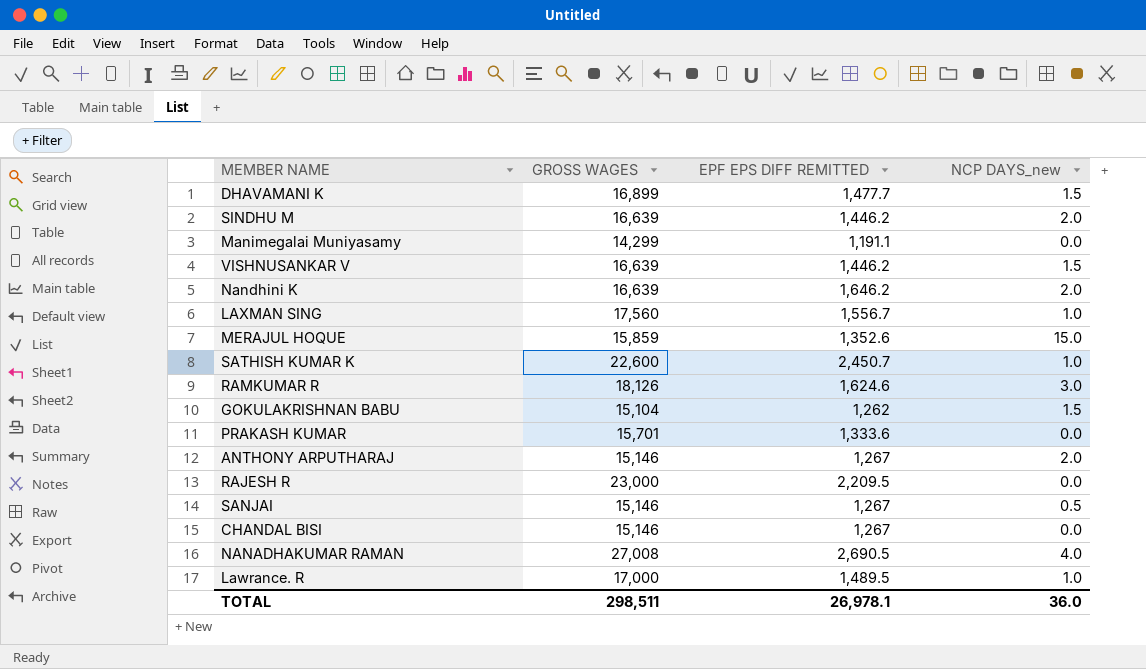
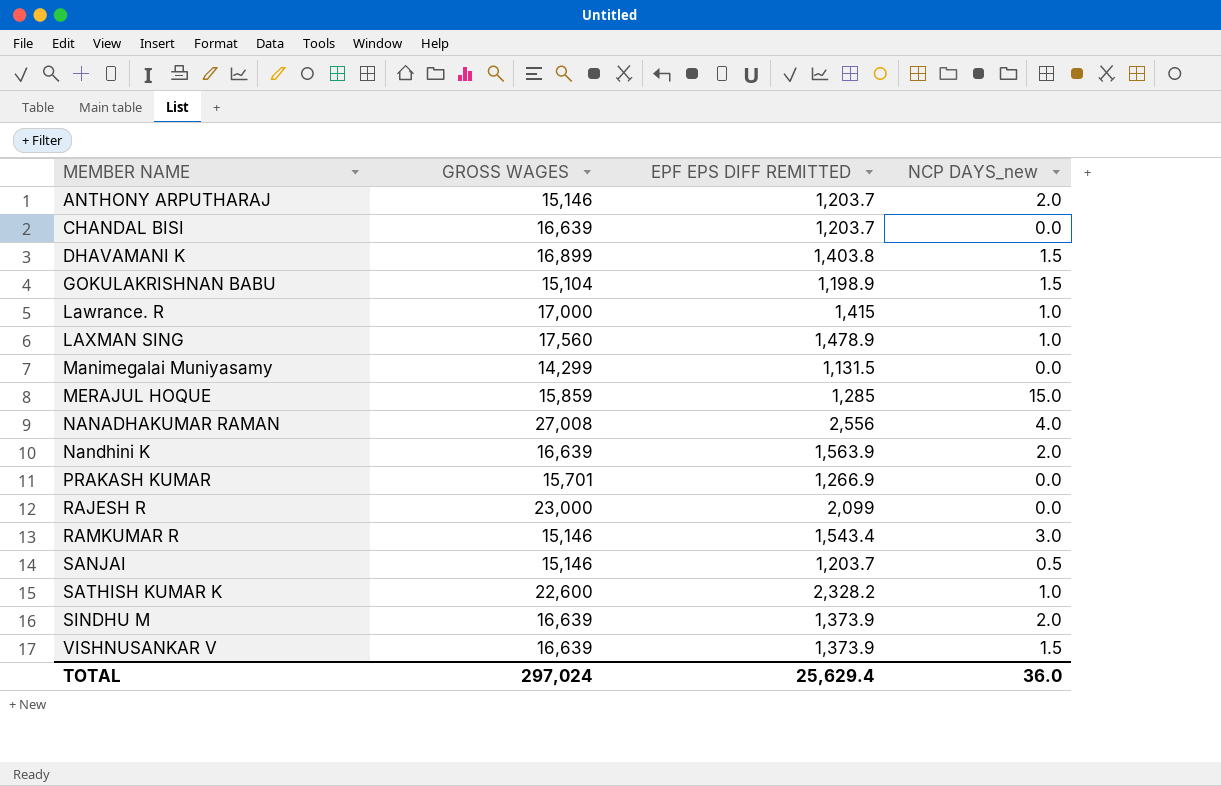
row order: none -> MEMBER NAME ascending
ANTHONY ARPUTHARAJ | EPF EPS DIFF REMITTED: 1,267 -> 1,203.7
CHANDAL BISI | GROSS WAGES: 15,146 -> 16,639
CHANDAL BISI | EPF EPS DIFF REMITTED: 1,267 -> 1,203.7
DHAVAMANI K | EPF EPS DIFF REMITTED: 1,477.7 -> 1,403.8
GOKULAKRISHNAN BABU | EPF EPS DIFF REMITTED: 1,262 -> 1,198.9
Lawrance. R | EPF EPS DIFF REMITTED: 1,489.5 -> 1,415
LAXMAN SING | EPF EPS DIFF REMITTED: 1,556.7 -> 1,478.9
Manimegalai Muniyasamy | EPF EPS DIFF REMITTED: 1,191.1 -> 1,131.5
MERAJUL HOQUE | EPF EPS DIFF REMITTED: 1,352.6 -> 1,285
NANADHAKUMAR RAMAN | EPF EPS DIFF REMITTED: 2,690.5 -> 2,556
Nandhini K | EPF EPS DIFF REMITTED: 1,646.2 -> 1,563.9
PRAKASH KUMAR | EPF EPS DIFF REMITTED: 1,333.6 -> 1,266.9
RAJESH R | EPF EPS DIFF REMITTED: 2,209.5 -> 2,099
RAMKUMAR R | GROSS WAGES: 18,126 -> 15,146
RAMKUMAR R | EPF EPS DIFF REMITTED: 1,624.6 -> 1,543.4
SANJAI | EPF EPS DIFF REMITTED: 1,267 -> 1,203.7
SATHISH KUMAR K | EPF EPS DIFF REMITTED: 2,450.7 -> 2,328.2
SINDHU M | EPF EPS DIFF REMITTED: 1,446.2 -> 1,373.9
VISHNUSANKAR V | EPF EPS DIFF REMITTED: 1,446.2 -> 1,373.9
TOTAL | GROSS WAGES: 298,511 -> 297,024
TOTAL | EPF EPS DIFF REMITTED: 26,978.1 -> 25,629.4

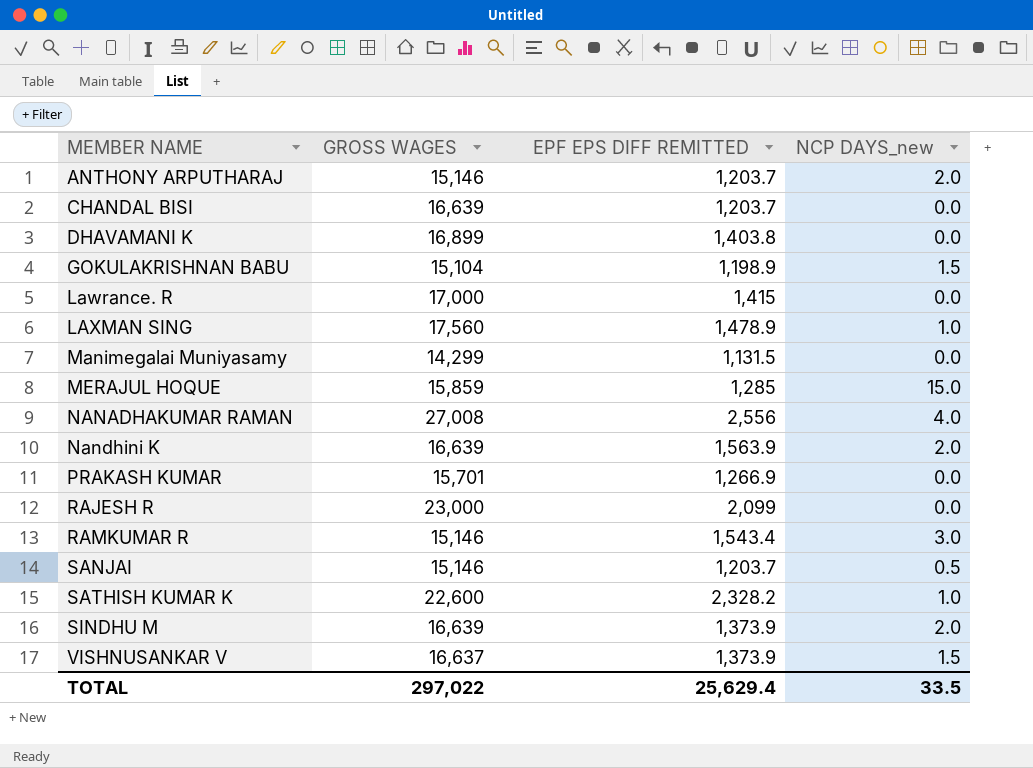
DHAVAMANI K | NCP DAYS_new: 1.5 -> 0.0
Lawrance. R | NCP DAYS_new: 1.0 -> 0.0
VISHNUSANKAR V | GROSS WAGES: 16,639 -> 16,637
TOTAL | GROSS WAGES: 297,024 -> 297,022
TOTAL | NCP DAYS_new: 36.0 -> 33.5

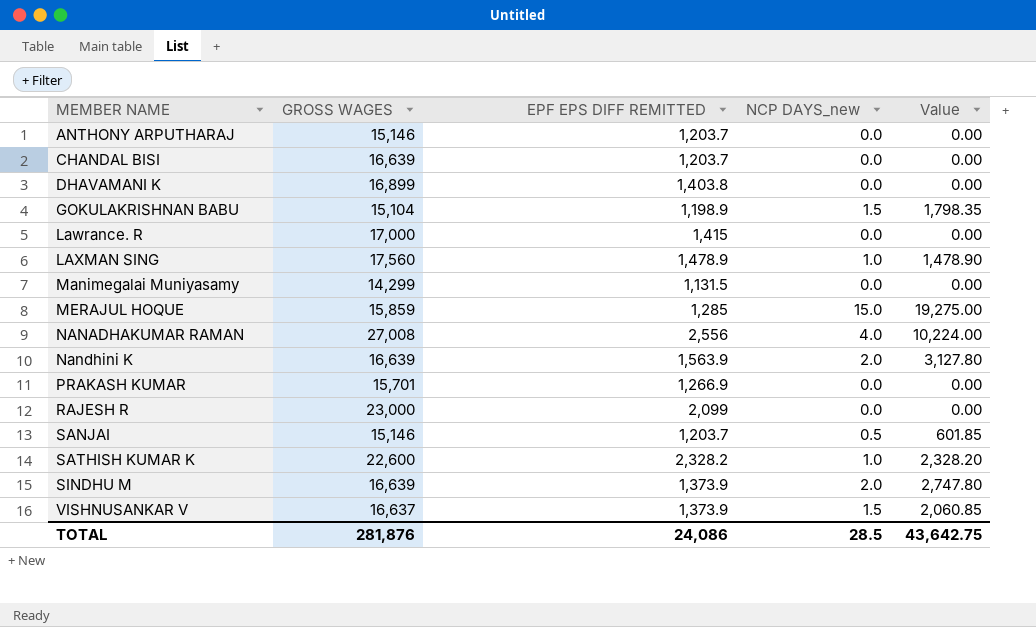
column Value | formula: none -> [EPF EPS DIFF REMITTED] * [NCP DAYS_new]
row RAMKUMAR R: 15,146 | 1,543.4 | 3.0 -> none
ANTHONY ARPUTHARAJ | NCP DAYS_new: 2.0 -> 0.0
TOTAL | GROSS WAGES: 297,022 -> 281,876
TOTAL | EPF EPS DIFF REMITTED: 25,629.4 -> 24,086
TOTAL | NCP DAYS_new: 33.5 -> 28.5

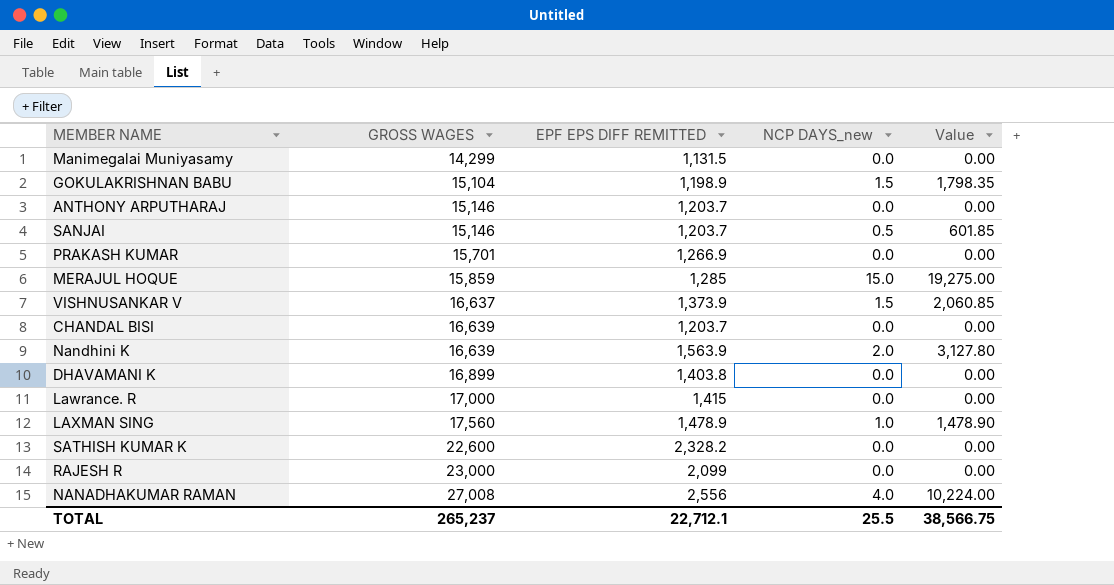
row order: MEMBER NAME ascending -> GROSS WAGES ascending
row SINDHU M: 16,639 | 1,373.9 | 2.0 | 2,747.80 -> none
SATHISH KUMAR K | NCP DAYS_new: 1.0 -> 0.0
SATHISH KUMAR K | Value: 2,328.20 -> 0.00
TOTAL | GROSS WAGES: 281,876 -> 265,237
TOTAL | EPF EPS DIFF REMITTED: 24,086 -> 22,712.1
TOTAL | NCP DAYS_new: 28.5 -> 25.5
TOTAL | Value: 43,642.75 -> 38,566.75

